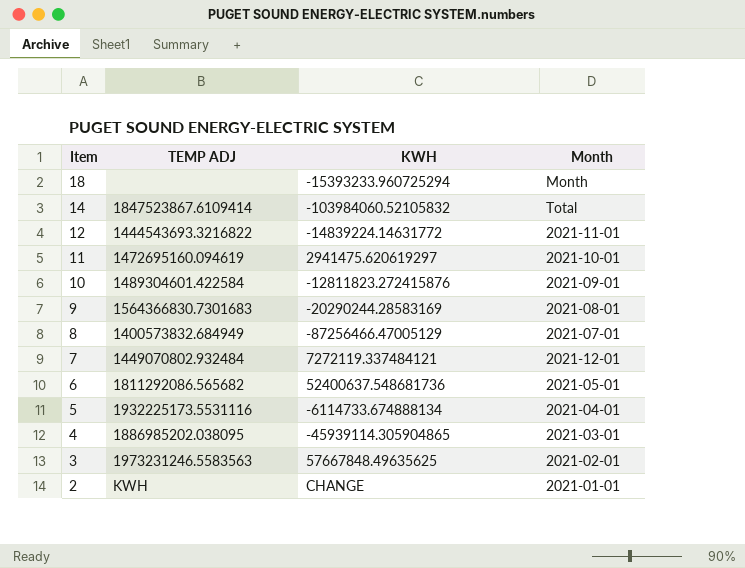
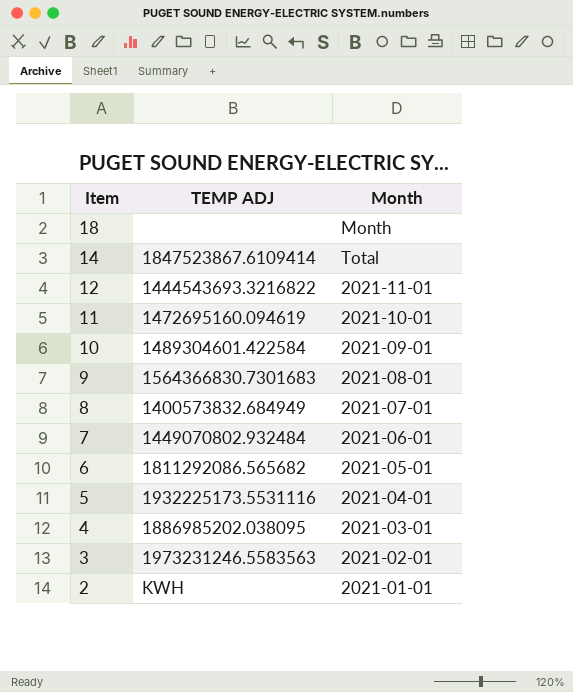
column KWH | position: 3 -> none
7 | Month: 2021-12-01 -> 2021-06-01

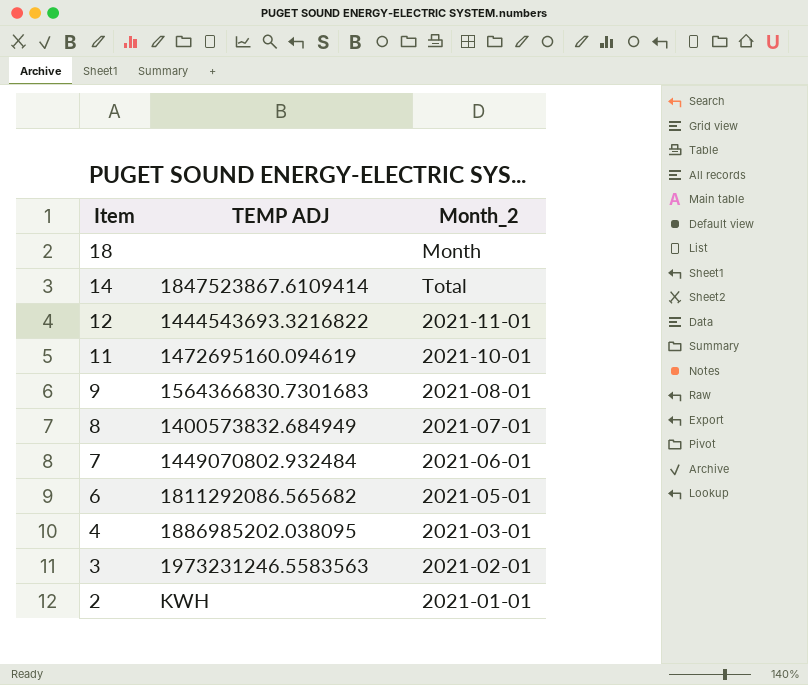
column name: Month -> Month_2
row 10: 1489304601.422584 | 2021-09-01 -> none
row 5: 1932225173.5531116 | 2021-04-01 -> none

